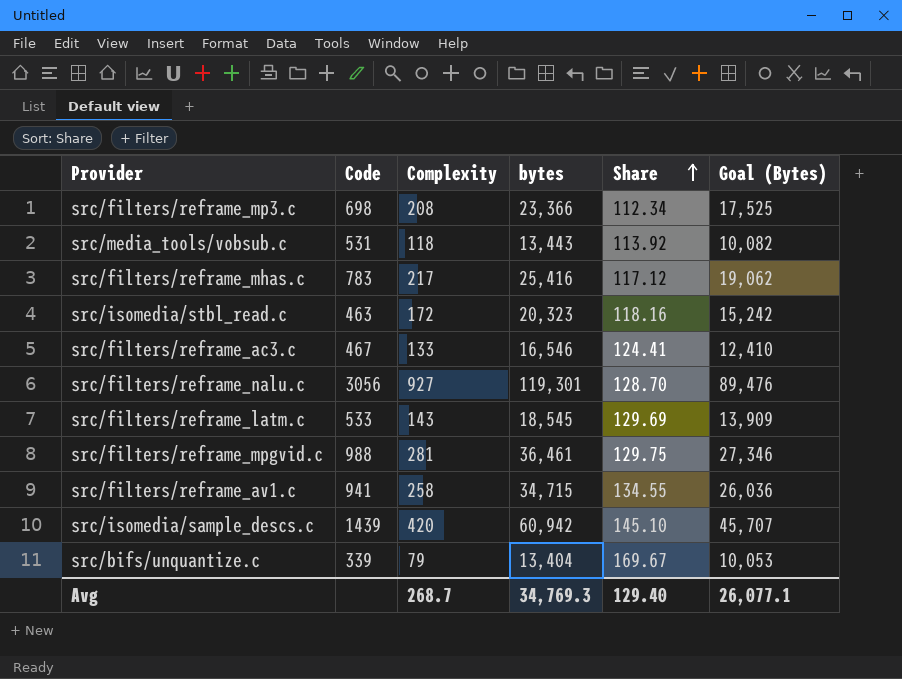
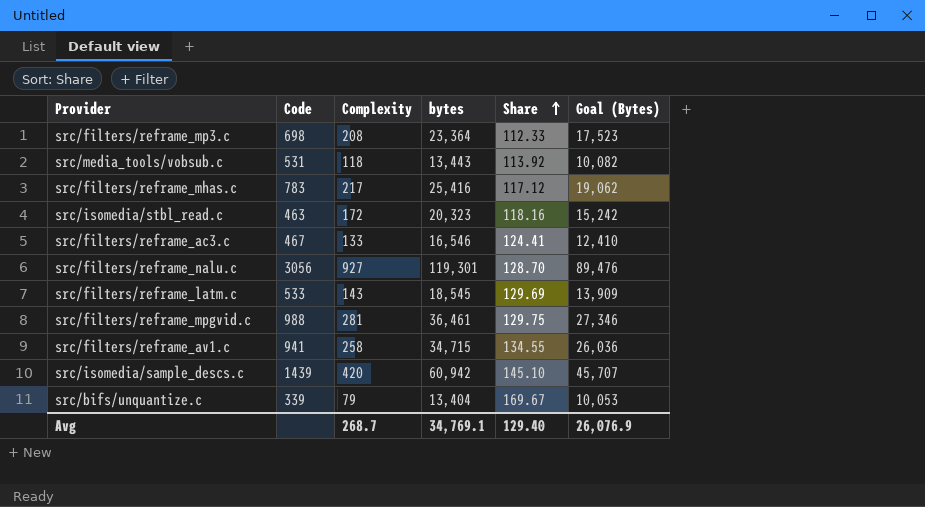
src/filters/reframe_mp3.c | bytes: 23,366 -> 23,364
src/filters/reframe_mp3.c | Share: 112.34 -> 112.33
src/filters/reframe_mp3.c | Goal (Bytes): 17,525 -> 17,523
Avg | bytes: 34,769.3 -> 34,769.1
Avg | Goal (Bytes): 26,077.1 -> 26,076.9

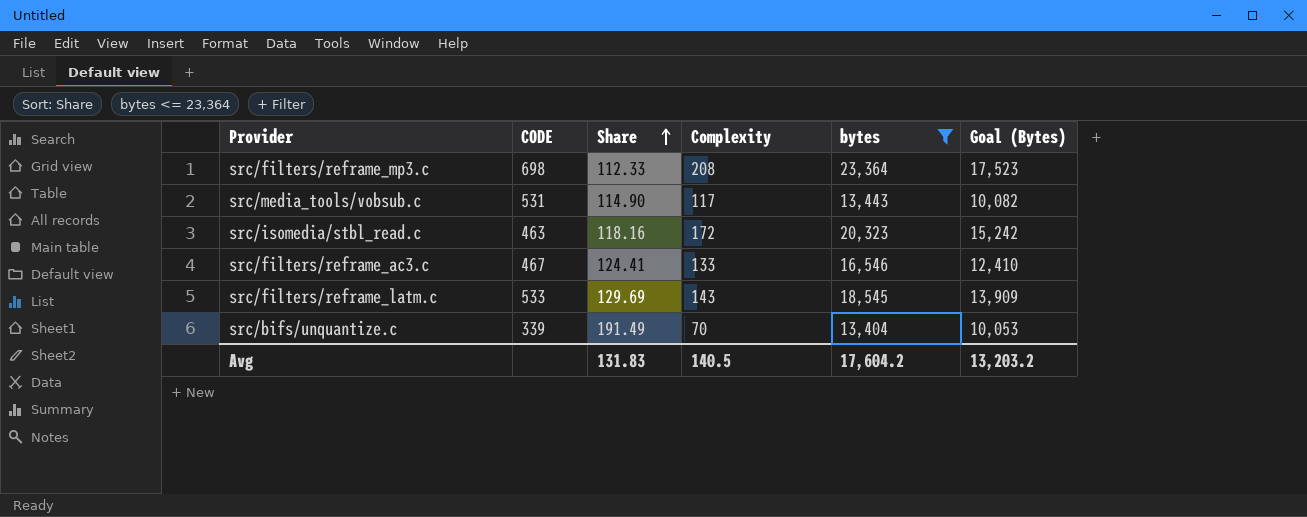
filter: none -> bytes <= 23,364
column name: Code -> CODE
column Share | position: 5 -> 3
src/media_tools/vobsub.c | Share: 113.92 -> 114.90
src/media_tools/vobsub.c | Complexity: 118 -> 117
src/bifs/unquantize.c | Share: 169.67 -> 191.49
src/bifs/unquantize.c | Complexity: 79 -> 70
Avg | Share: 129.40 -> 131.83
Avg | Complexity: 268.7 -> 140.5
Avg | bytes: 34,769.1 -> 17,604.2
Avg | Goal (Bytes): 26,076.9 -> 13,203.2

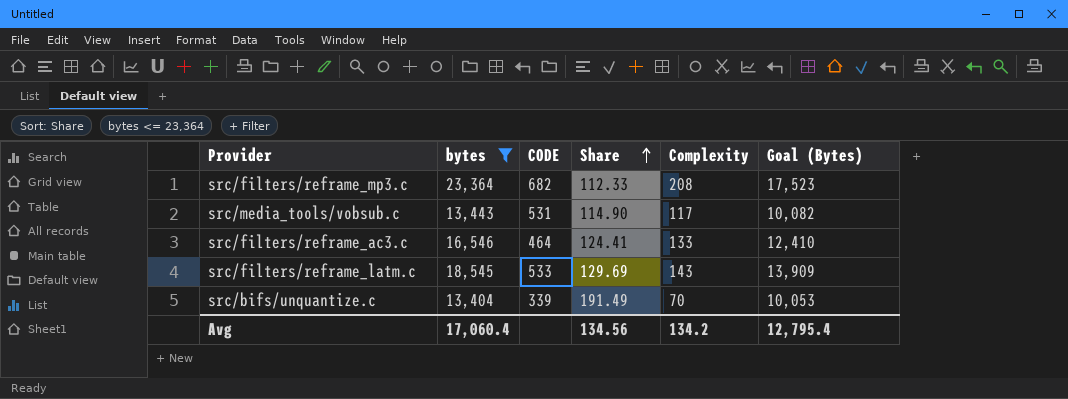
column bytes | position: 5 -> 2
row src/isomedia/stbl_read.c: 463 | 118.16 | 172 | 20,323 | 15,242 -> none
src/filters/reframe_mp3.c | CODE: 698 -> 682
src/filters/reframe_ac3.c | CODE: 467 -> 464
Avg | bytes: 17,604.2 -> 17,060.4
Avg | Share: 131.83 -> 134.56
Avg | Complexity: 140.5 -> 134.2
Avg | Goal (Bytes): 13,203.2 -> 12,795.4

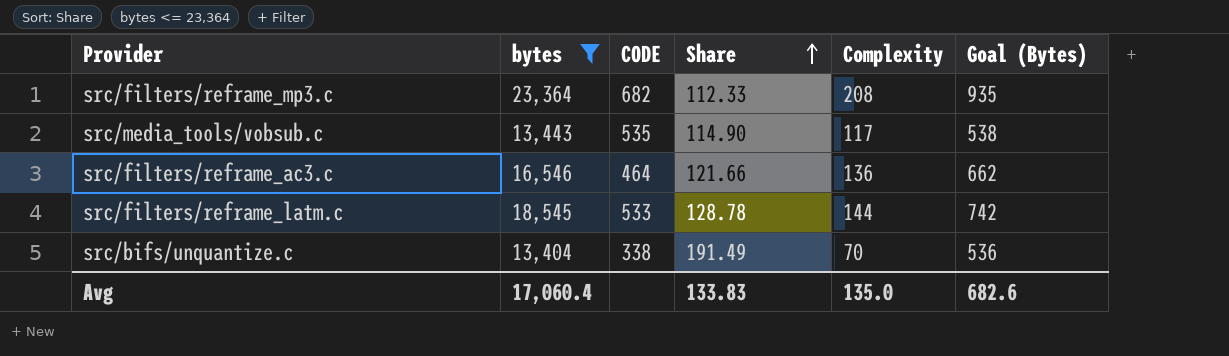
column Goal (Bytes) | formula: [bytes] * 0.75 -> [bytes] * 0.04
src/media_tools/vobsub.c | CODE: 531 -> 535
src/filters/reframe_ac3.c | Share: 124.41 -> 121.66
src/filters/reframe_ac3.c | Complexity: 133 -> 136
src/filters/reframe_latm.c | Share: 129.69 -> 128.78
src/filters/reframe_latm.c | Complexity: 143 -> 144
src/bifs/unquantize.c | CODE: 339 -> 338
Avg | Share: 134.56 -> 133.83
Avg | Complexity: 134.2 -> 135.0
Avg | Goal (Bytes): 12,795.4 -> 682.6

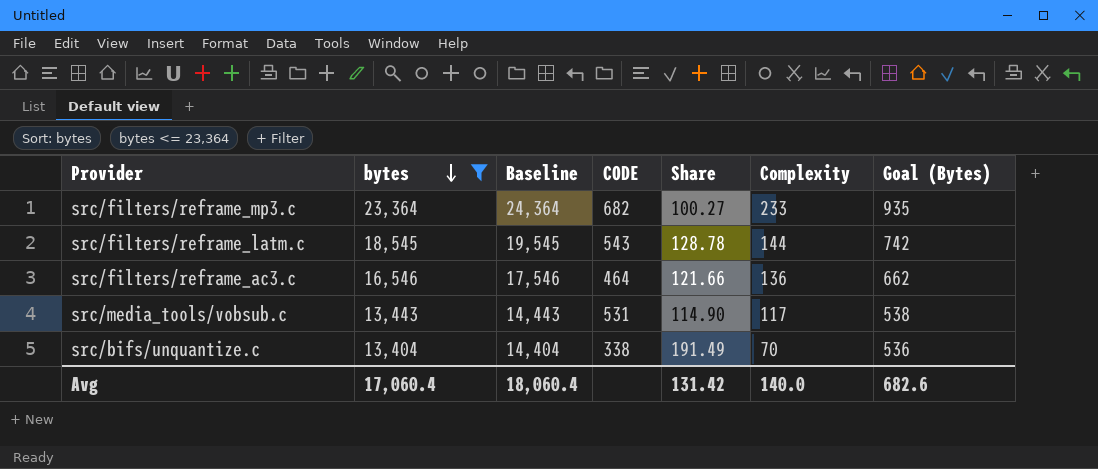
row order: Share ascending -> bytes descending
column Baseline | formula: none -> [bytes] + 1000
src/filters/reframe_mp3.c | Share: 112.33 -> 100.27
src/filters/reframe_mp3.c | Complexity: 208 -> 233
src/filters/reframe_latm.c | CODE: 533 -> 543
src/media_tools/vobsub.c | CODE: 535 -> 531
Avg | Share: 133.83 -> 131.42
Avg | Complexity: 135.0 -> 140.0

